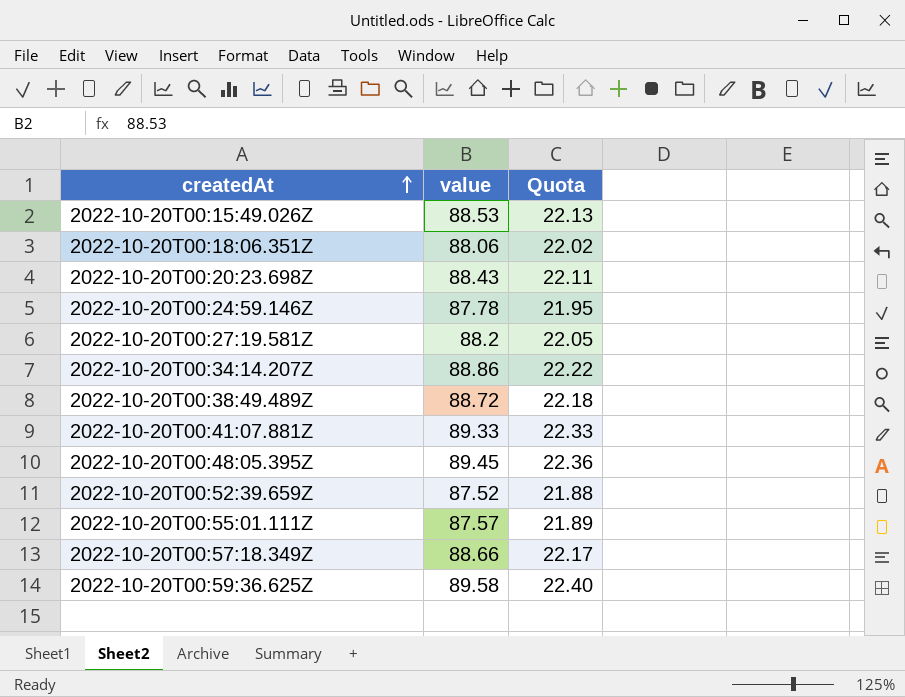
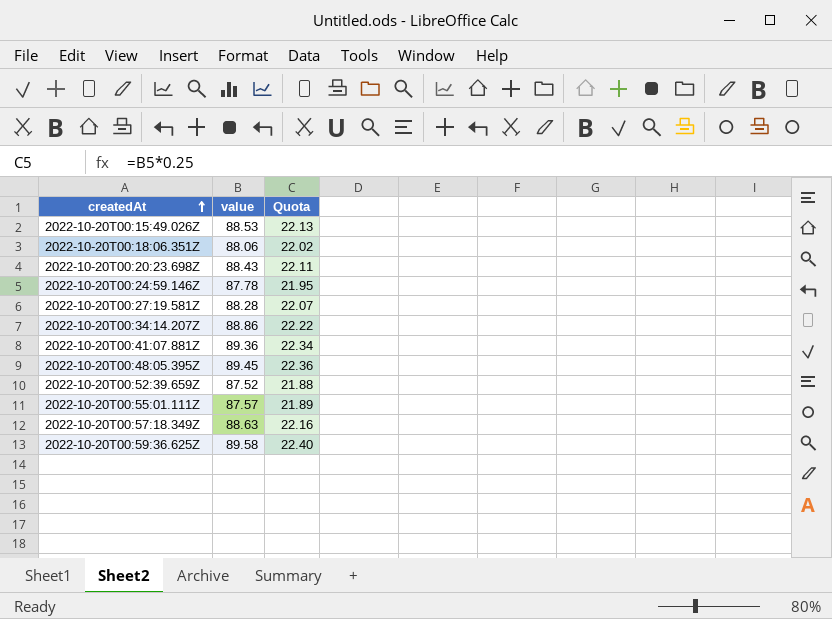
row 2022-10-20T00:38:49.489Z: 88.72 | 22.18 -> none
2022-10-20T00:27:19.581Z | value: 88.2 -> 88.28
2022-10-20T00:27:19.581Z | Quota: 22.05 -> 22.07
2022-10-20T00:41:07.881Z | value: 89.33 -> 89.36
2022-10-20T00:41:07.881Z | Quota: 22.33 -> 22.34
2022-10-20T00:57:18.349Z | value: 88.66 -> 88.63
2022-10-20T00:57:18.349Z | Quota: 22.17 -> 22.16

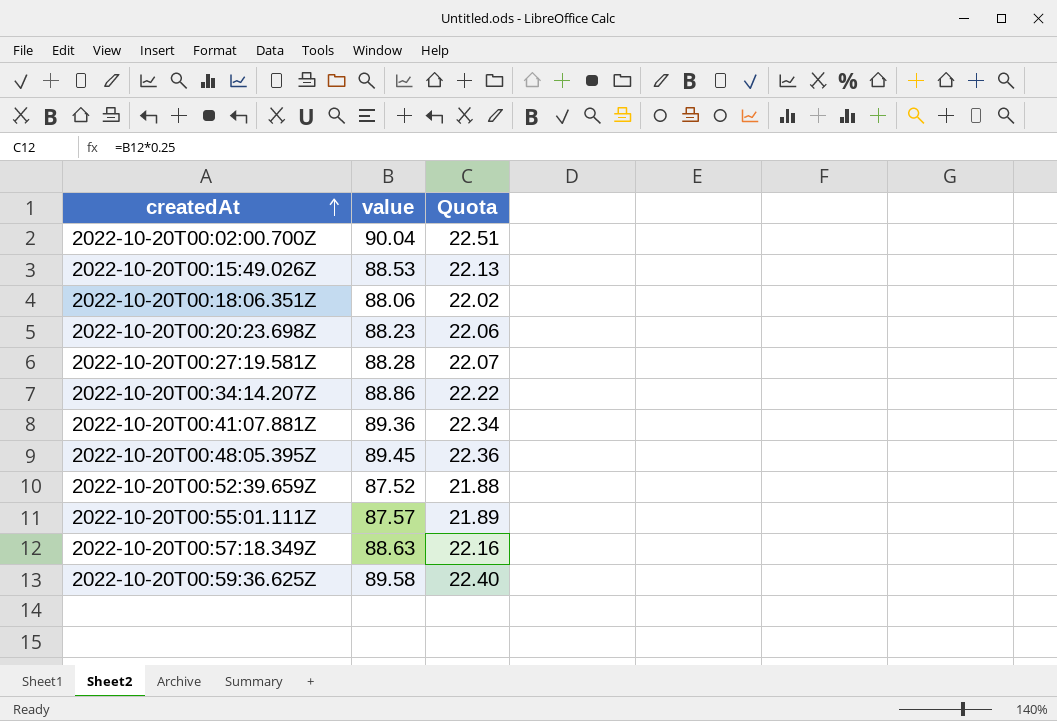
row 2022-10-20T00:24:59.146Z: 87.78 | 21.95 -> none
row 2022-10-20T00:02:00.700Z: none -> 90.04 | 22.51
2022-10-20T00:20:23.698Z | value: 88.43 -> 88.23
2022-10-20T00:20:23.698Z | Quota: 22.11 -> 22.06

